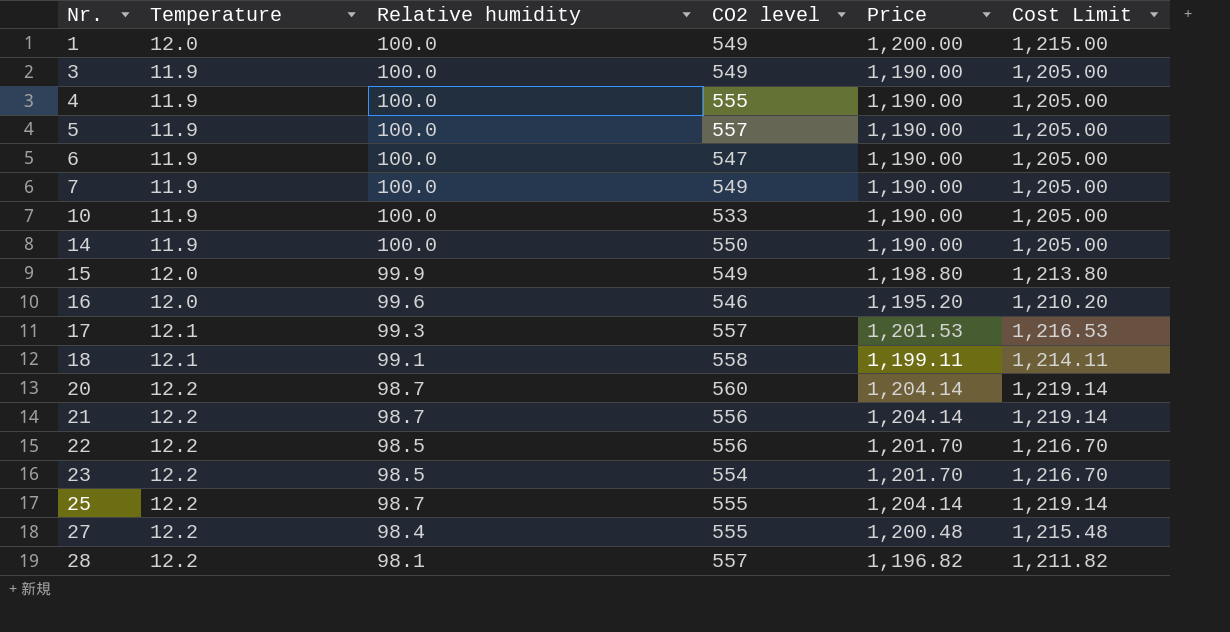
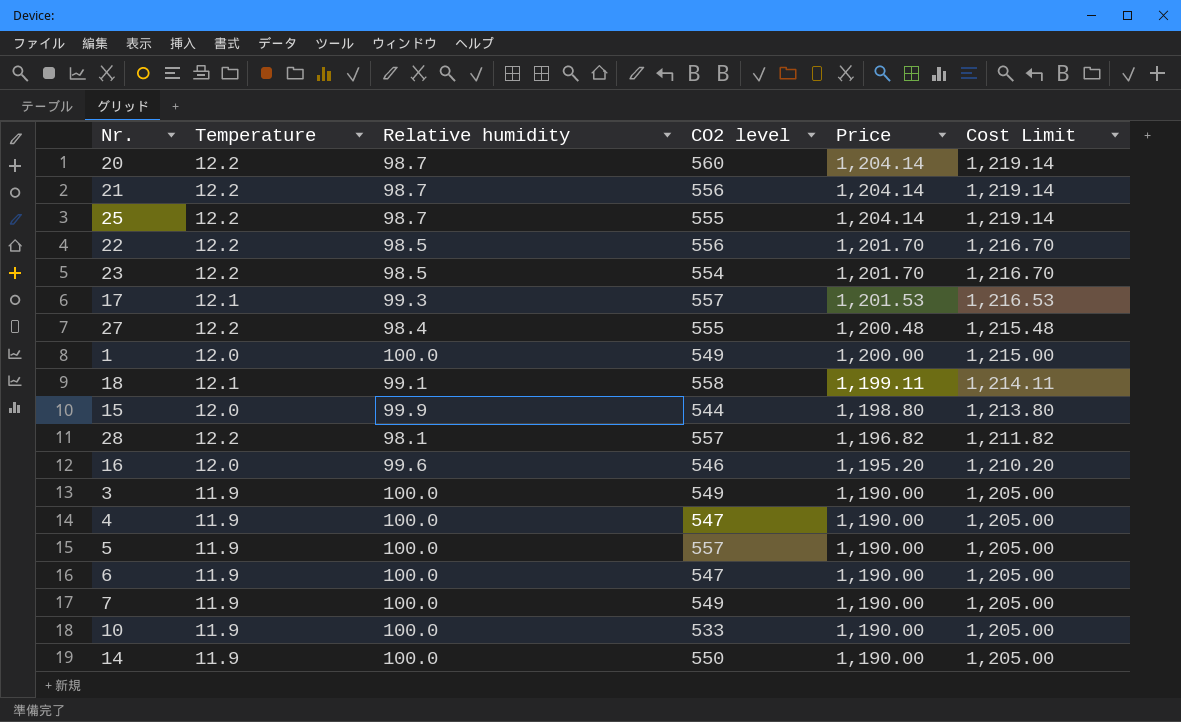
row order: Nr. ascending -> Price descending
15 | CO2 level: 549 -> 544
4 | CO2 level: 555 -> 547

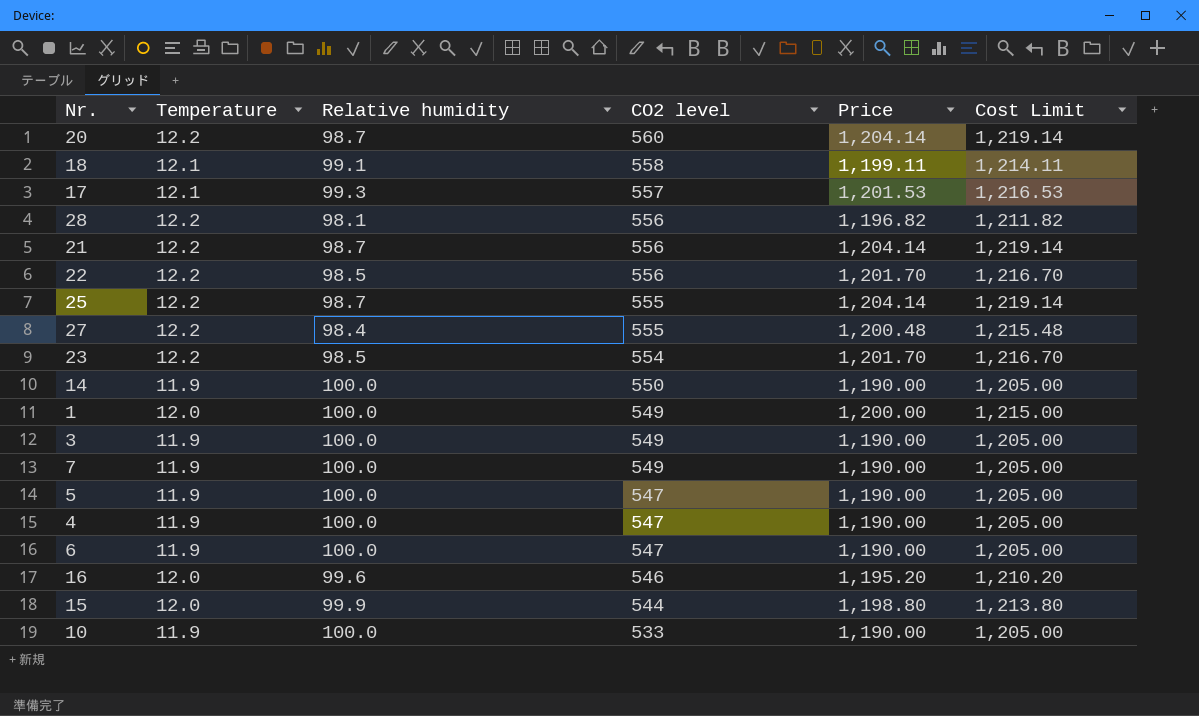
row order: Price descending -> CO2 level descending
28 | CO2 level: 557 -> 556
5 | CO2 level: 557 -> 547

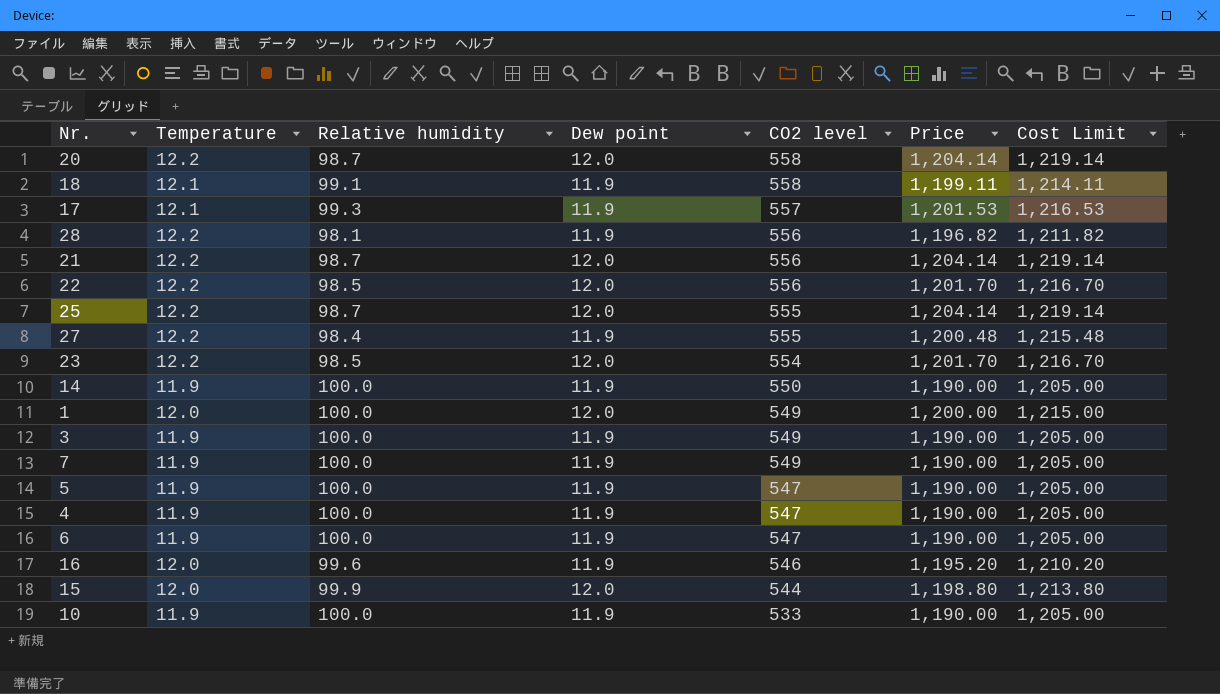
column Dew point | position: none -> 4
20 | CO2 level: 560 -> 558

